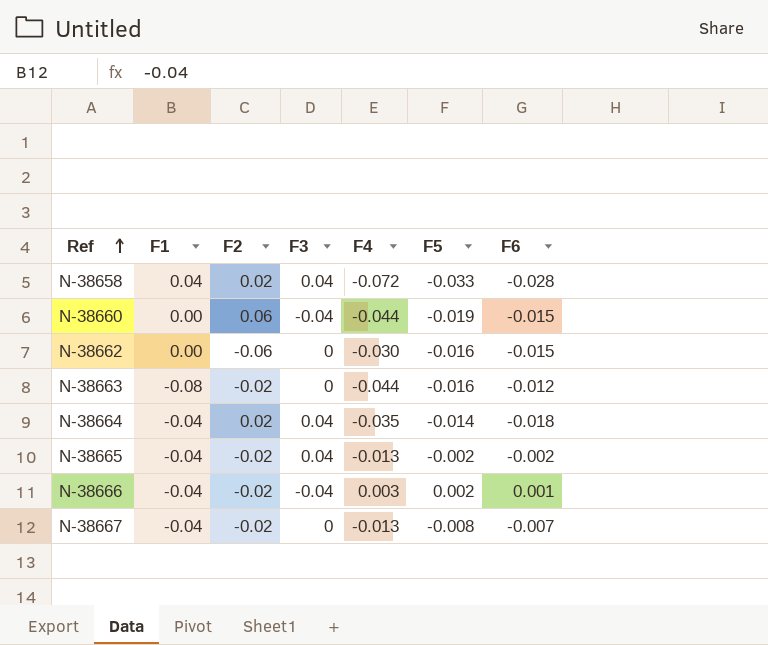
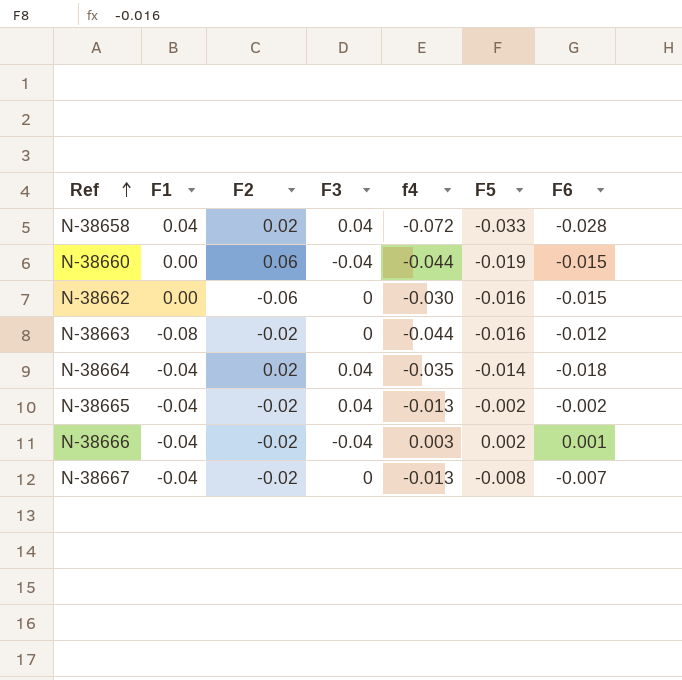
column name: F4 -> f4

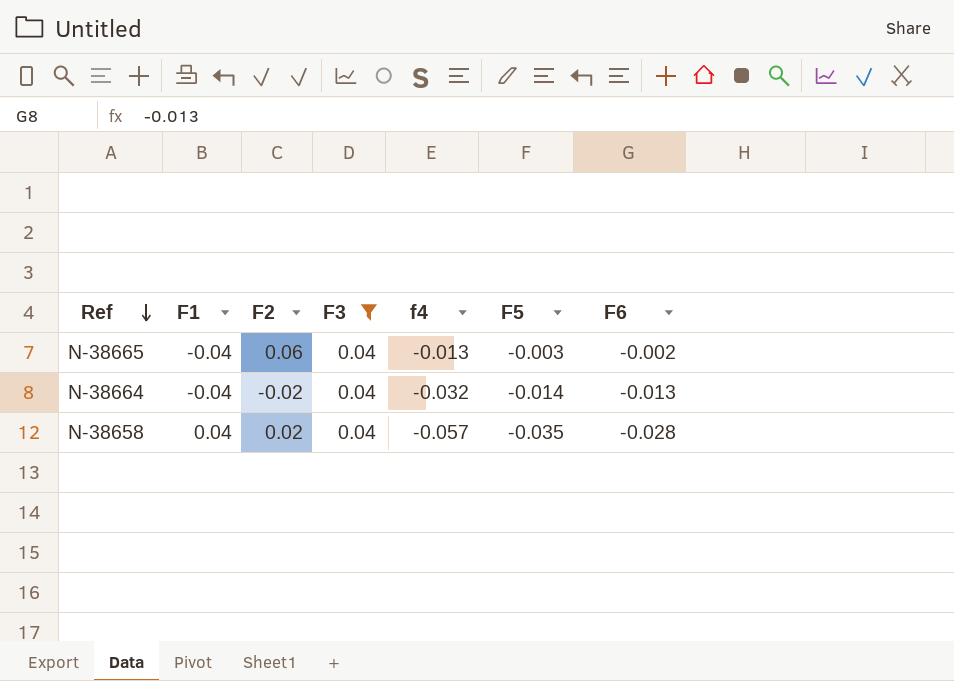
filter: none -> F3 = 0.04
row order: Ref ascending -> Ref descending
N-38665 | F2: -0.02 -> 0.06
N-38665 | F5: -0.002 -> -0.003
N-38664 | F2: 0.02 -> -0.02
N-38664 | f4: -0.035 -> -0.032
N-38664 | F6: -0.018 -> -0.013
N-38658 | f4: -0.072 -> -0.057
N-38658 | F5: -0.033 -> -0.035

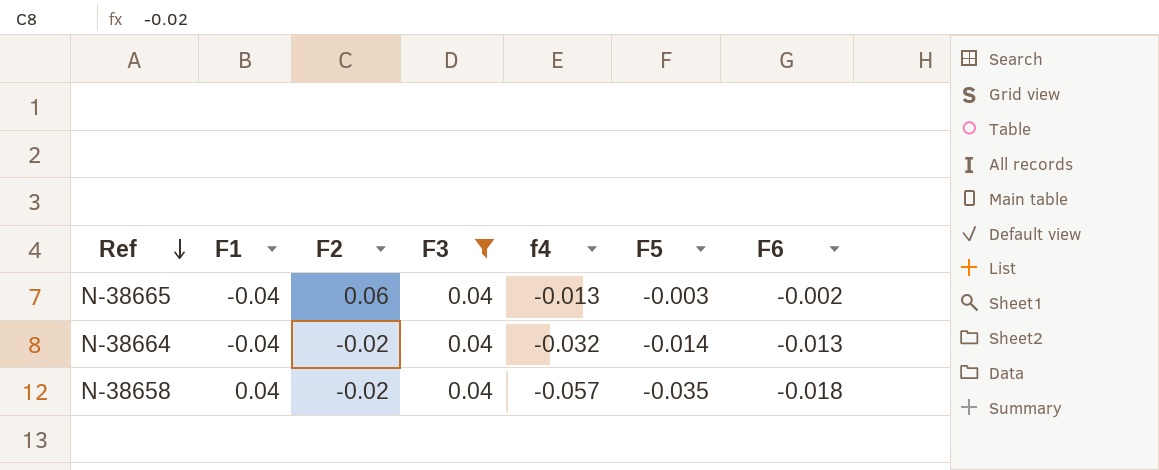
N-38658 | F2: 0.02 -> -0.02
N-38658 | F6: -0.028 -> -0.018

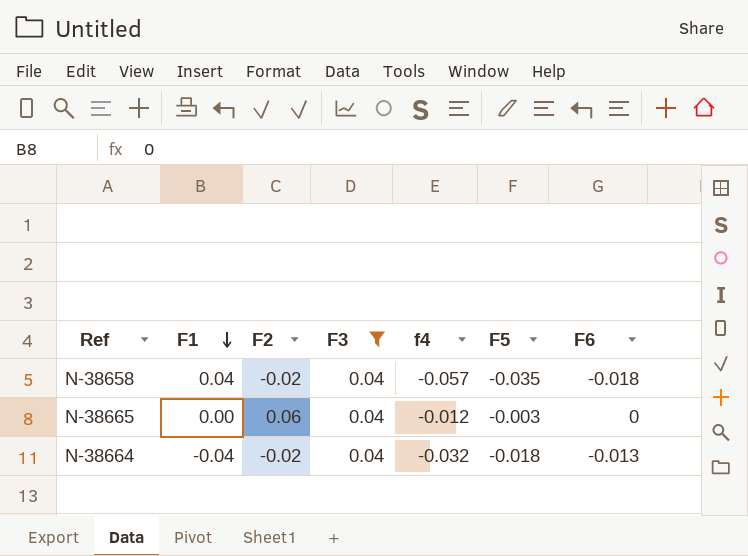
row order: Ref descending -> F1 descending
N-38665 | F1: -0.04 -> 0.00
N-38665 | f4: -0.013 -> -0.012
N-38665 | F6: -0.002 -> 0
N-38664 | F5: -0.014 -> -0.018

